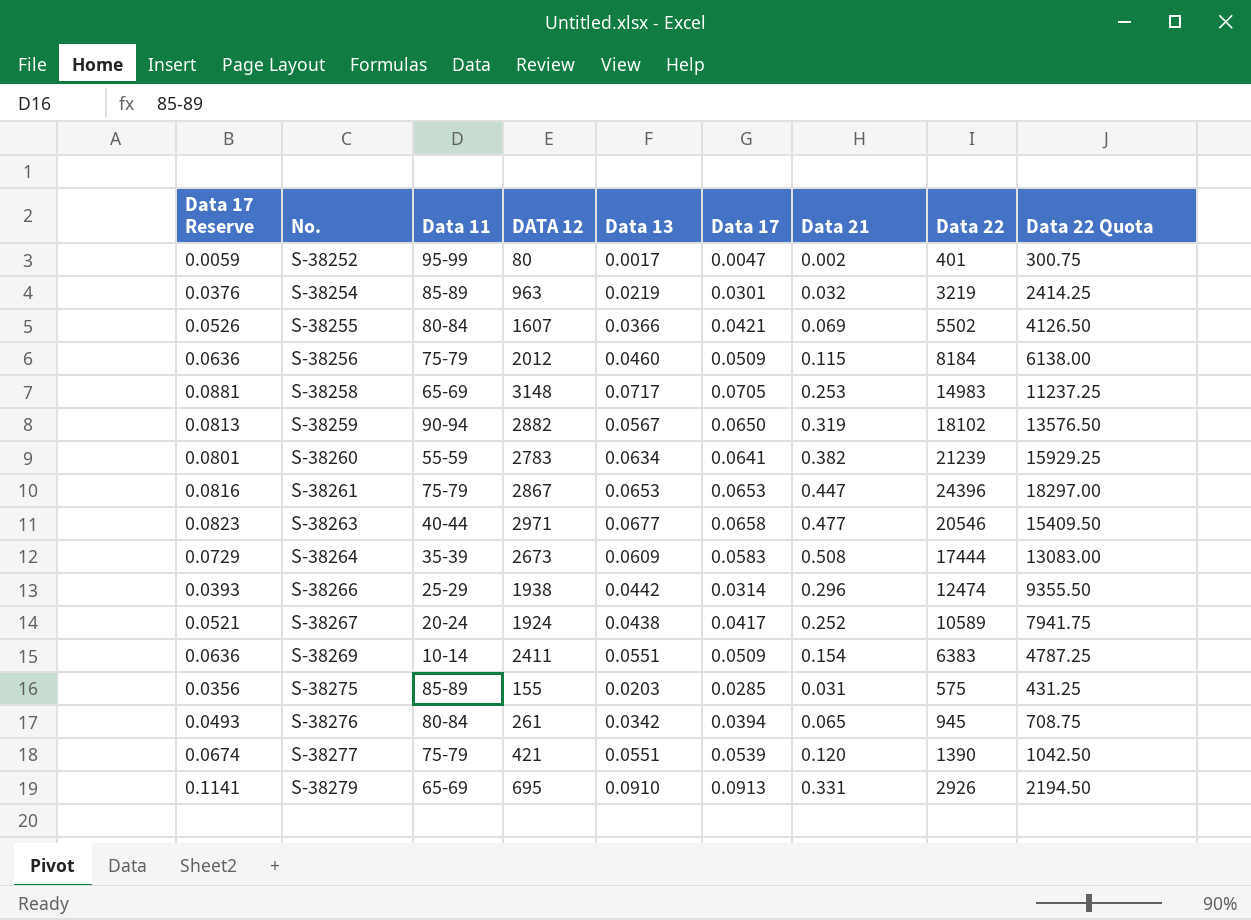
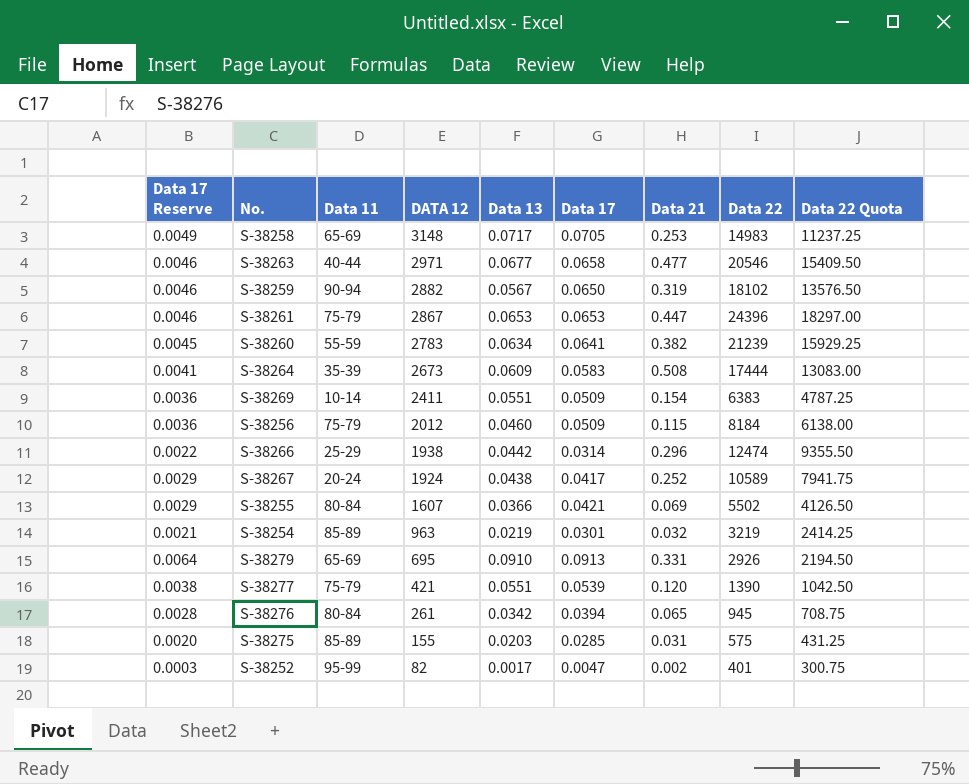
row order: No. ascending -> DATA 12 descending
column Data 17 Reserve | formula: [Data 17] * 1.25 -> [Data 17] * 0.07
S-38252 | DATA 12: 80 -> 82

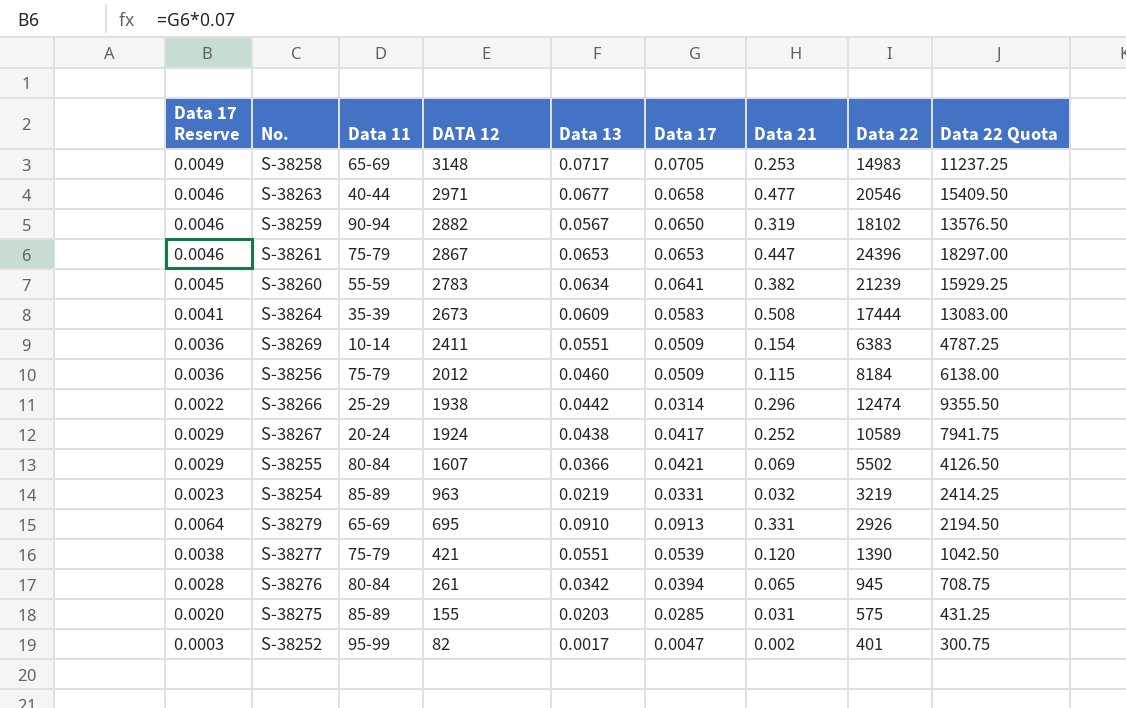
S-38254 | Data 17 Reserve: 0.0021 -> 0.0023
S-38254 | Data 17: 0.0301 -> 0.0331

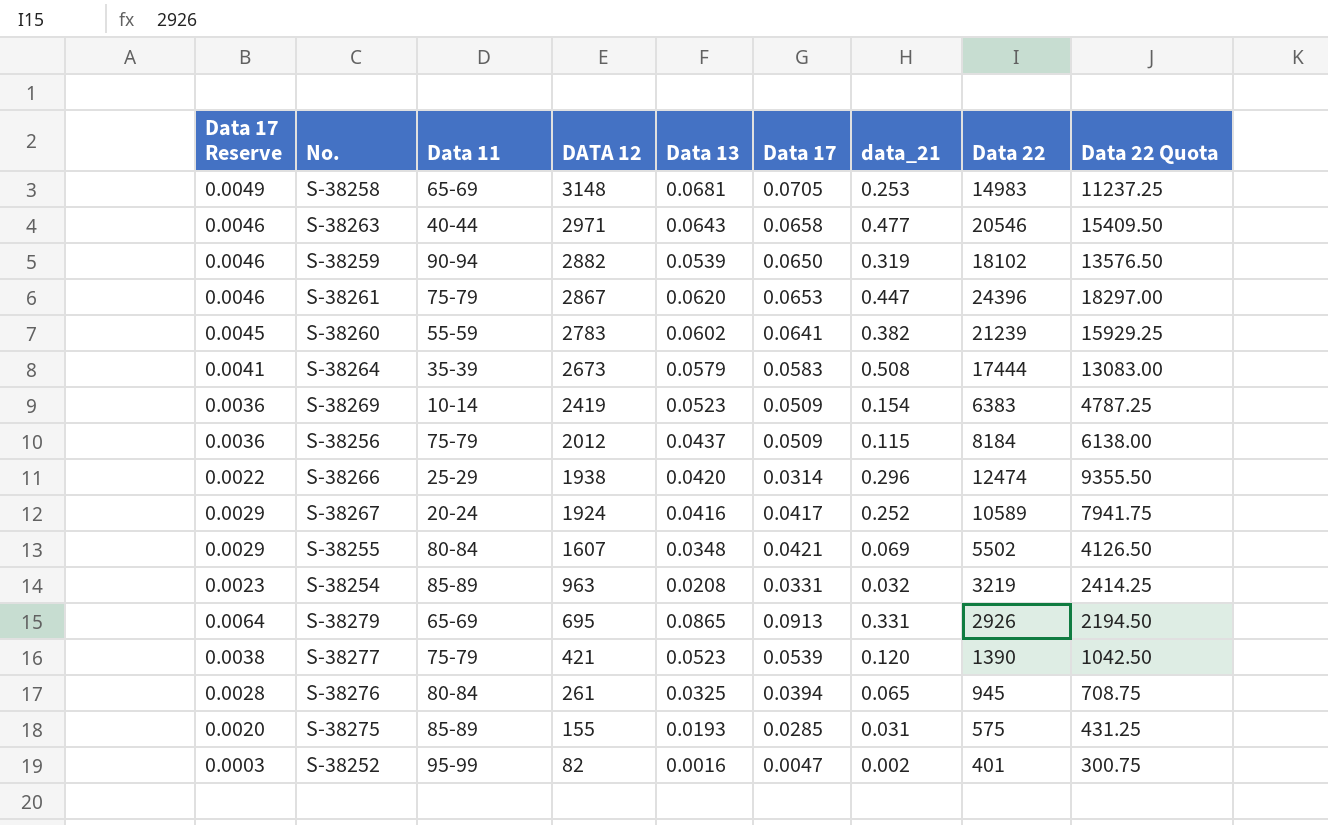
column name: Data 21 -> data_21
S-38258 | Data 13: 0.0717 -> 0.0681
S-38263 | Data 13: 0.0677 -> 0.0643
S-38259 | Data 13: 0.0567 -> 0.0539
S-38261 | Data 13: 0.0653 -> 0.0620
S-38260 | Data 13: 0.0634 -> 0.0602
S-38264 | Data 13: 0.0609 -> 0.0579
S-38269 | DATA 12: 2411 -> 2419
S-38269 | Data 13: 0.0551 -> 0.0523
S-38256 | Data 13: 0.0460 -> 0.0437
S-38266 | Data 13: 0.0442 -> 0.0420
S-38267 | Data 13: 0.0438 -> 0.0416
S-38255 | Data 13: 0.0366 -> 0.0348
S-38254 | Data 13: 0.0219 -> 0.0208
S-38279 | Data 13: 0.0910 -> 0.0865
S-38277 | Data 13: 0.0551 -> 0.0523
S-38276 | Data 13: 0.0342 -> 0.0325
S-38275 | Data 13: 0.0203 -> 0.0193
S-38252 | Data 13: 0.0017 -> 0.0016

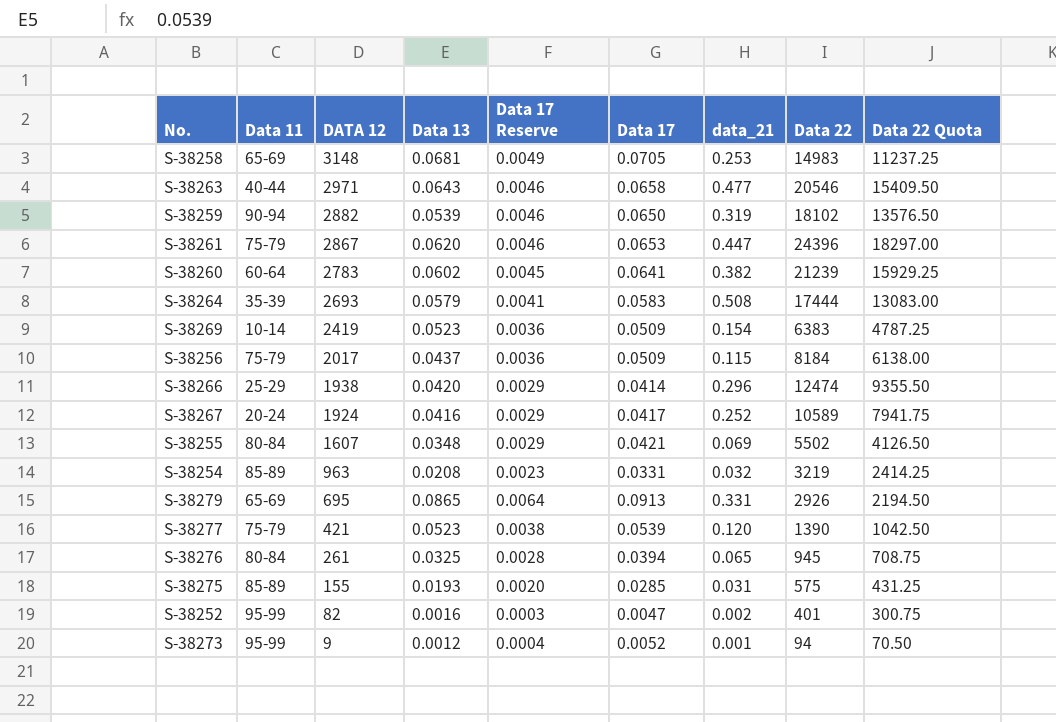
column Data 17 Reserve | position: 1 -> 5
S-38260 | Data 11: 55-59 -> 60-64
S-38264 | DATA 12: 2673 -> 2693
S-38256 | DATA 12: 2012 -> 2017
S-38266 | Data 17 Reserve: 0.0022 -> 0.0029
S-38266 | Data 17: 0.0314 -> 0.0414
row S-38273: none -> 95-99 | 9 | 0.0012 | 0.0004 | 0.0052 | 0.001 | 94 | 70.50

